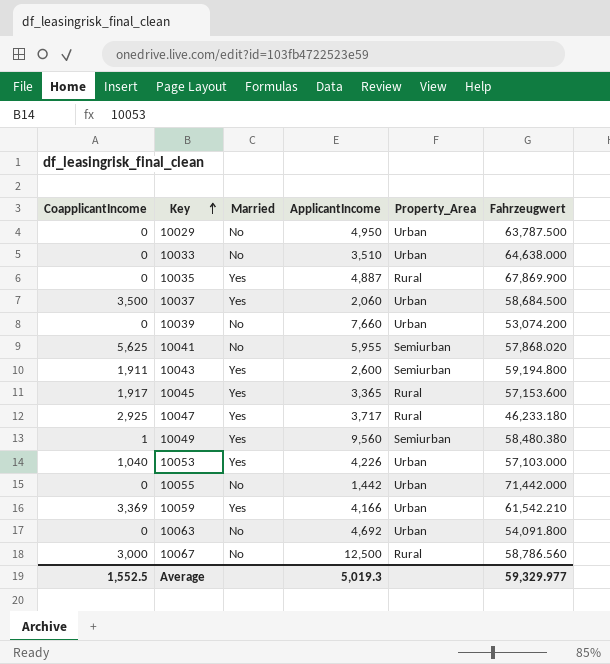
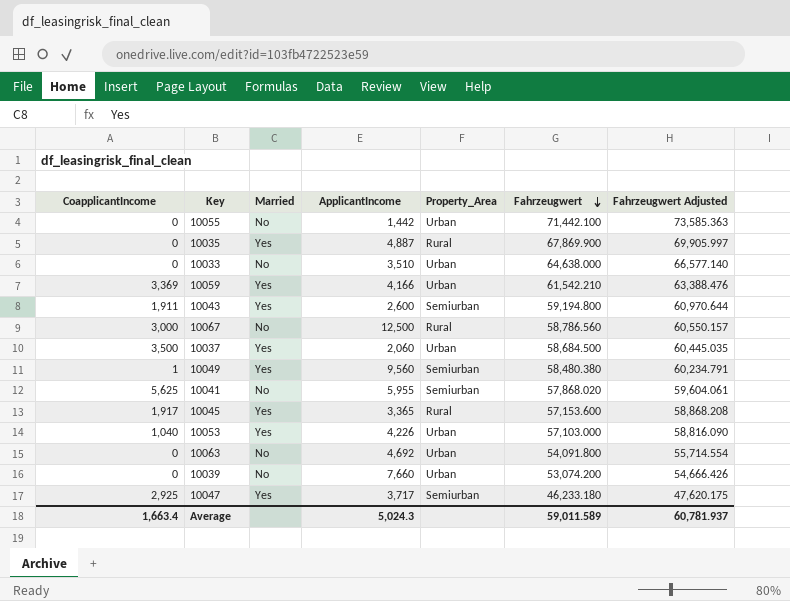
row order: Key ascending -> Fahrzeugwert descending
column Fahrzeugwert Adjusted | formula: none -> [Fahrzeugwert] * 1.03
row 10029: 0 | No | 4,950 | Urban | 63,787.500 -> none
10055 | Fahrzeugwert: 71,442.000 -> 71,442.100
10047 | Property_Area: Rural -> Semiurban
Average | CoapplicantIncome: 1,552.5 -> 1,663.4
Average | ApplicantIncome: 5,019.3 -> 5,024.3
Average | Fahrzeugwert: 59,329.977 -> 59,011.589

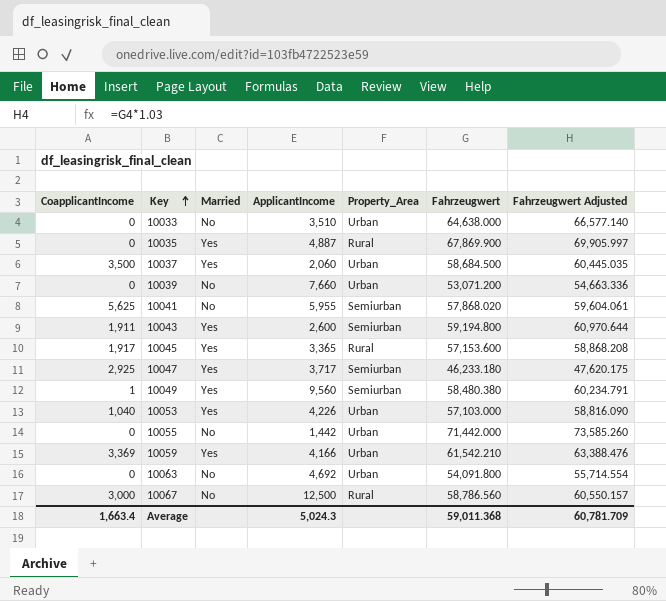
row order: Fahrzeugwert descending -> Key ascending
10039 | Fahrzeugwert: 53,074.200 -> 53,071.200
10039 | Fahrzeugwert Adjusted: 54,666.426 -> 54,663.336
10055 | Fahrzeugwert: 71,442.100 -> 71,442.000
10055 | Fahrzeugwert Adjusted: 73,585.363 -> 73,585.260
Average | Fahrzeugwert: 59,011.589 -> 59,011.368
Average | Fahrzeugwert Adjusted: 60,781.937 -> 60,781.709

